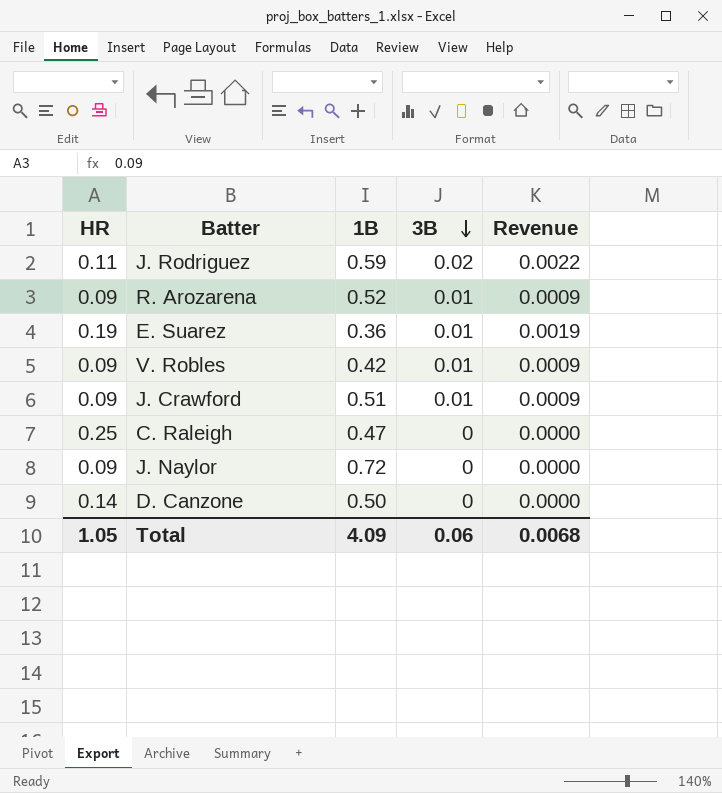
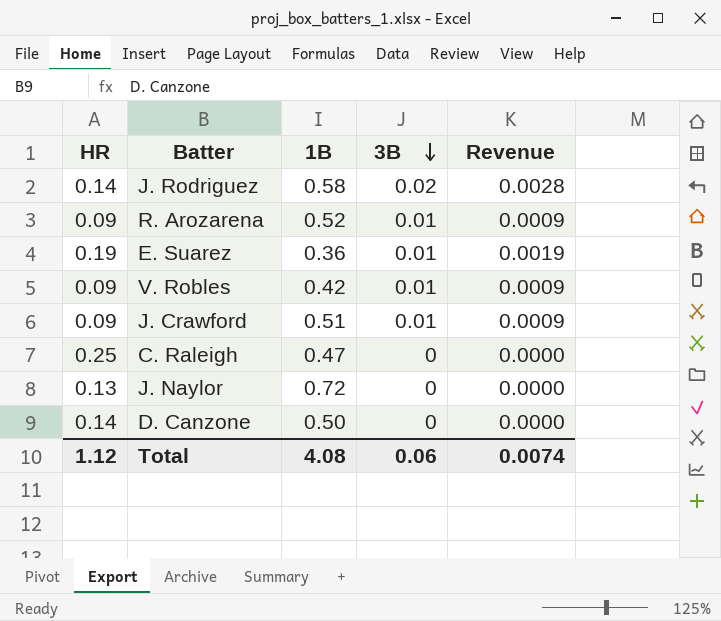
J. Rodriguez | HR: 0.11 -> 0.14
J. Rodriguez | 1B: 0.59 -> 0.58
J. Rodriguez | Revenue: 0.0022 -> 0.0028
J. Naylor | HR: 0.09 -> 0.13
Total | HR: 1.05 -> 1.12
Total | 1B: 4.09 -> 4.08
Total | Revenue: 0.0068 -> 0.0074

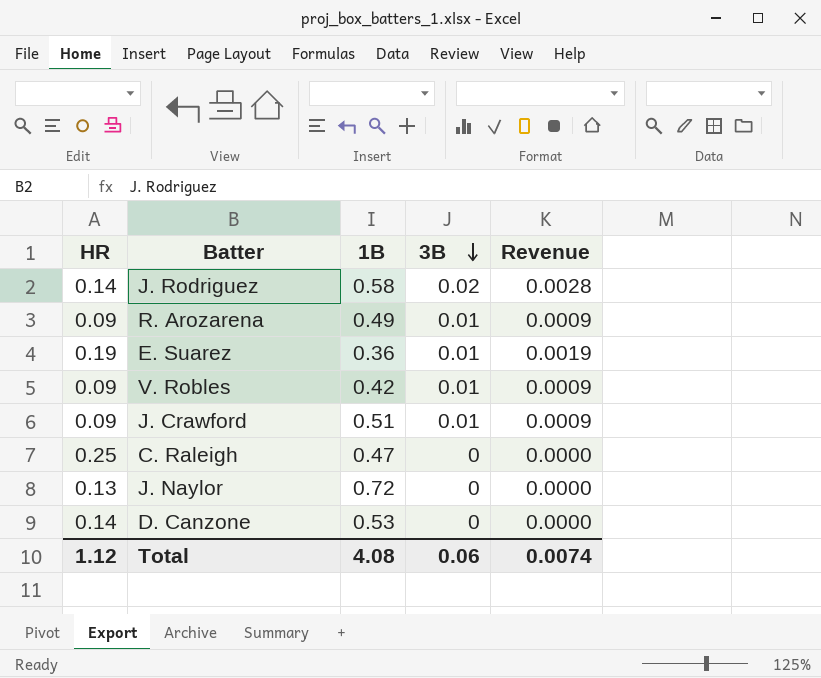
R. Arozarena | 1B: 0.52 -> 0.49
D. Canzone | 1B: 0.50 -> 0.53

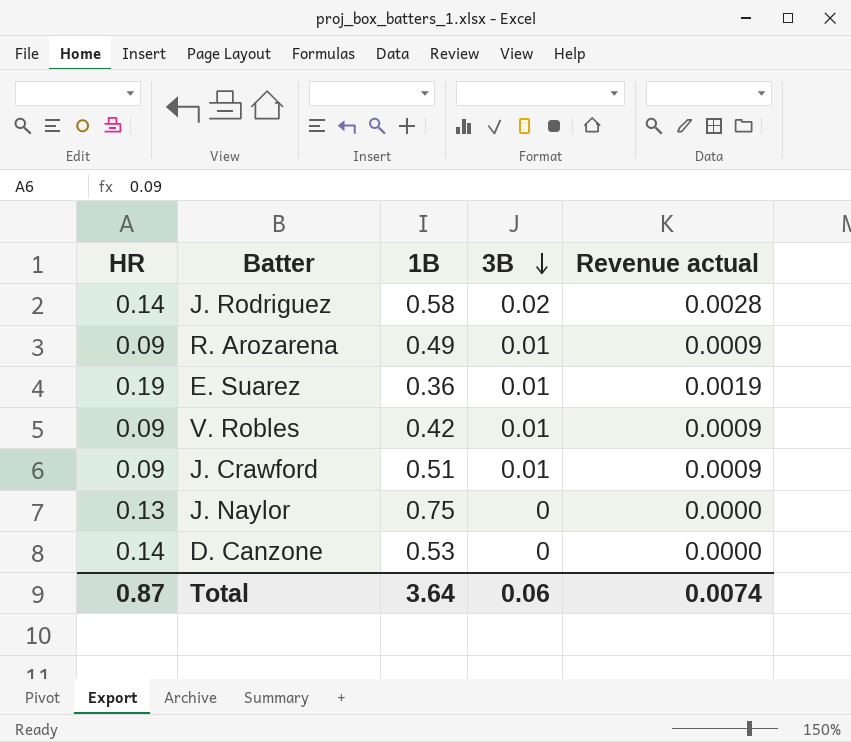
column name: Revenue -> Revenue actual
row C. Raleigh: 0.25 | 0.47 | 0 | 0.0000 -> none
J. Naylor | 1B: 0.72 -> 0.75
Total | HR: 1.12 -> 0.87
Total | 1B: 4.08 -> 3.64

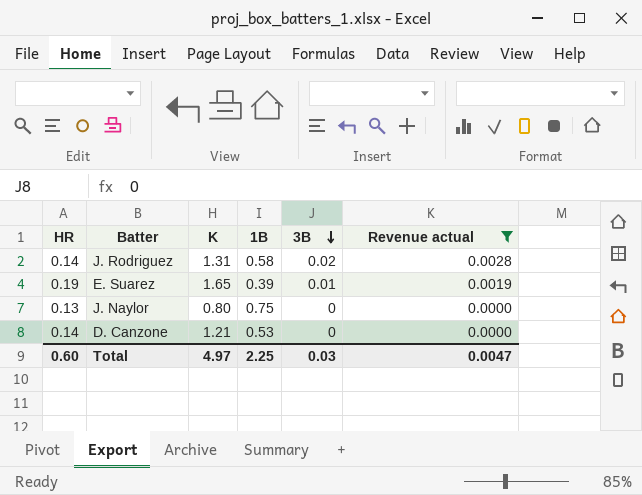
filter: none -> Revenue actual != 0.0009
column K | position: none -> 3
E. Suarez | 1B: 0.36 -> 0.39
Total | HR: 0.87 -> 0.60
Total | 1B: 3.64 -> 2.25
Total | 3B: 0.06 -> 0.03
Total | Revenue actual: 0.0074 -> 0.0047

